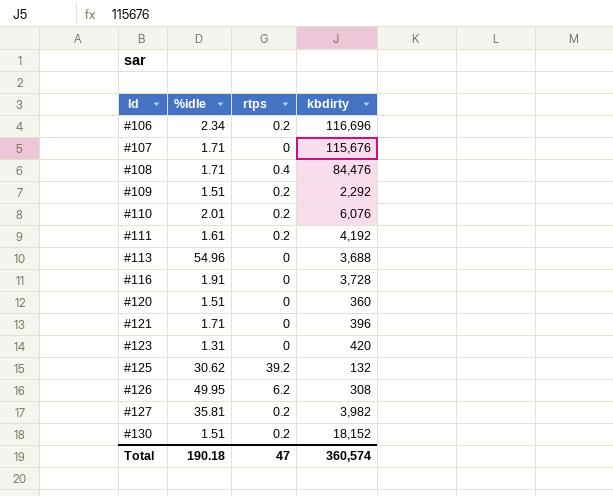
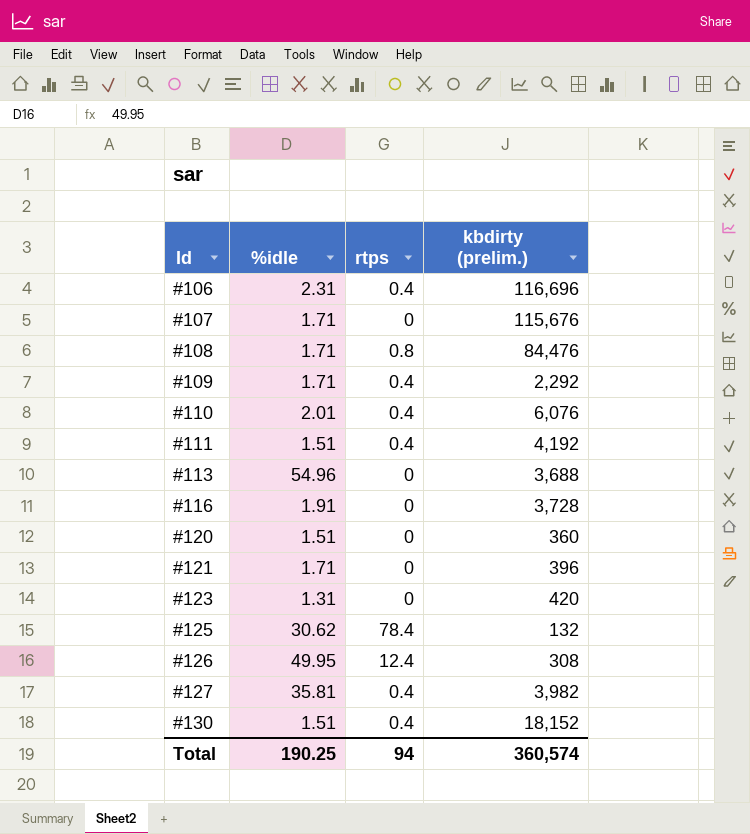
column name: kbdirty -> kbdirty (prelim.)
#106 | %idle: 2.34 -> 2.31
#106 | rtps: 0.2 -> 0.4
#108 | rtps: 0.4 -> 0.8
#109 | %idle: 1.51 -> 1.71
#109 | rtps: 0.2 -> 0.4
#110 | rtps: 0.2 -> 0.4
#111 | %idle: 1.61 -> 1.51
#111 | rtps: 0.2 -> 0.4
#125 | rtps: 39.2 -> 78.4
#126 | rtps: 6.2 -> 12.4
#127 | rtps: 0.2 -> 0.4
#130 | rtps: 0.2 -> 0.4
Total | %idle: 190.18 -> 190.25
Total | rtps: 47 -> 94

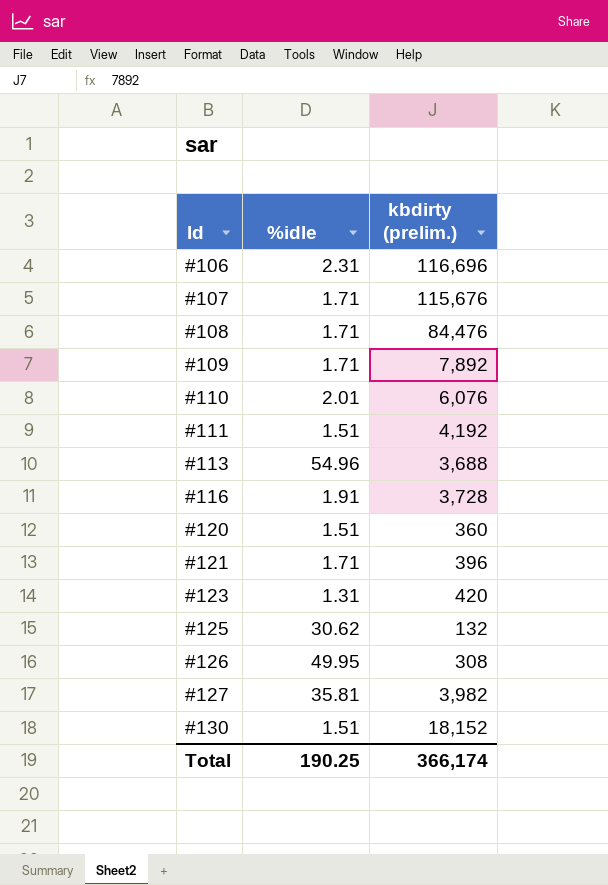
column rtps | position: 3 -> none
#109 | kbdirty (prelim.): 2,292 -> 7,892
Total | kbdirty (prelim.): 360,574 -> 366,174

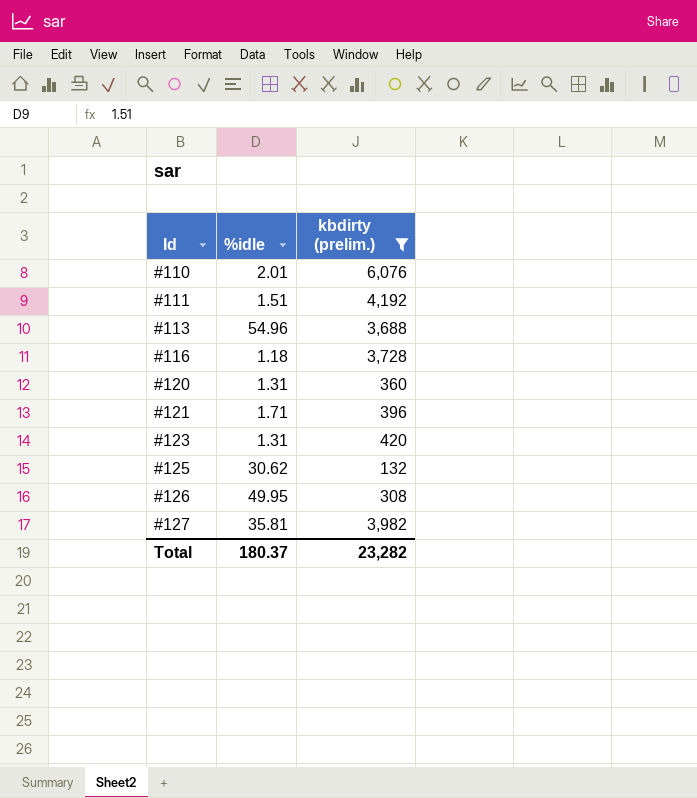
filter: none -> kbdirty (prelim.) <= 6,076
#116 | %idle: 1.91 -> 1.18
#120 | %idle: 1.51 -> 1.31
Total | %idle: 190.25 -> 180.37
Total | kbdirty (prelim.): 366,174 -> 23,282

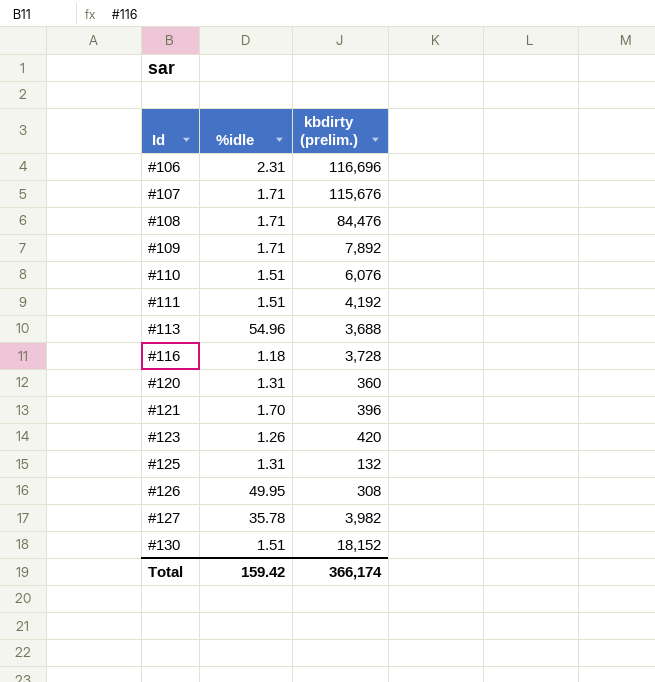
filter: kbdirty (prelim.) <= 6,076 -> none
#110 | %idle: 2.01 -> 1.51
#121 | %idle: 1.71 -> 1.70
#123 | %idle: 1.31 -> 1.26
#125 | %idle: 30.62 -> 1.31
#127 | %idle: 35.81 -> 35.78
Total | %idle: 180.37 -> 159.42
Total | kbdirty (prelim.): 23,282 -> 366,174

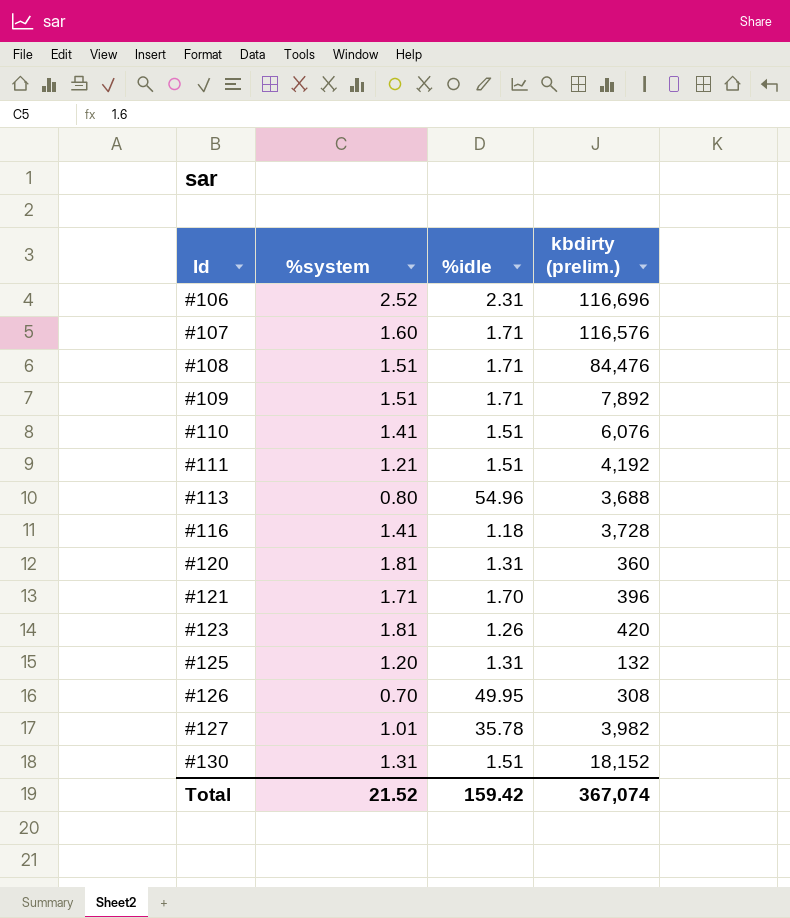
column %system | position: none -> 2
#107 | kbdirty (prelim.): 115,676 -> 116,576
Total | kbdirty (prelim.): 366,174 -> 367,074

